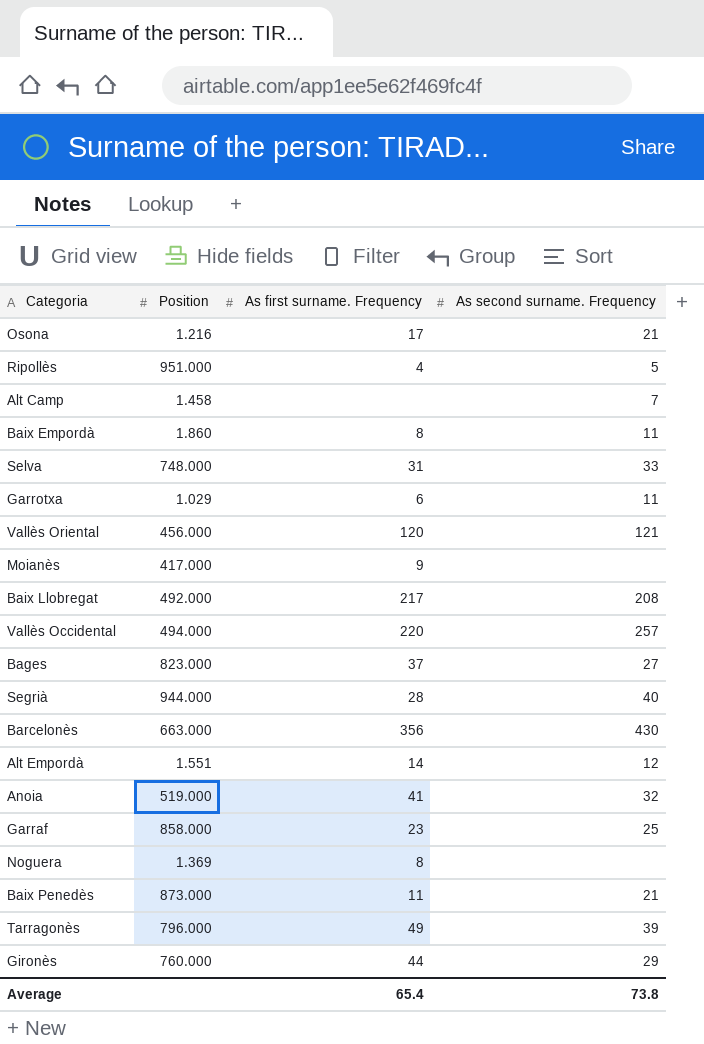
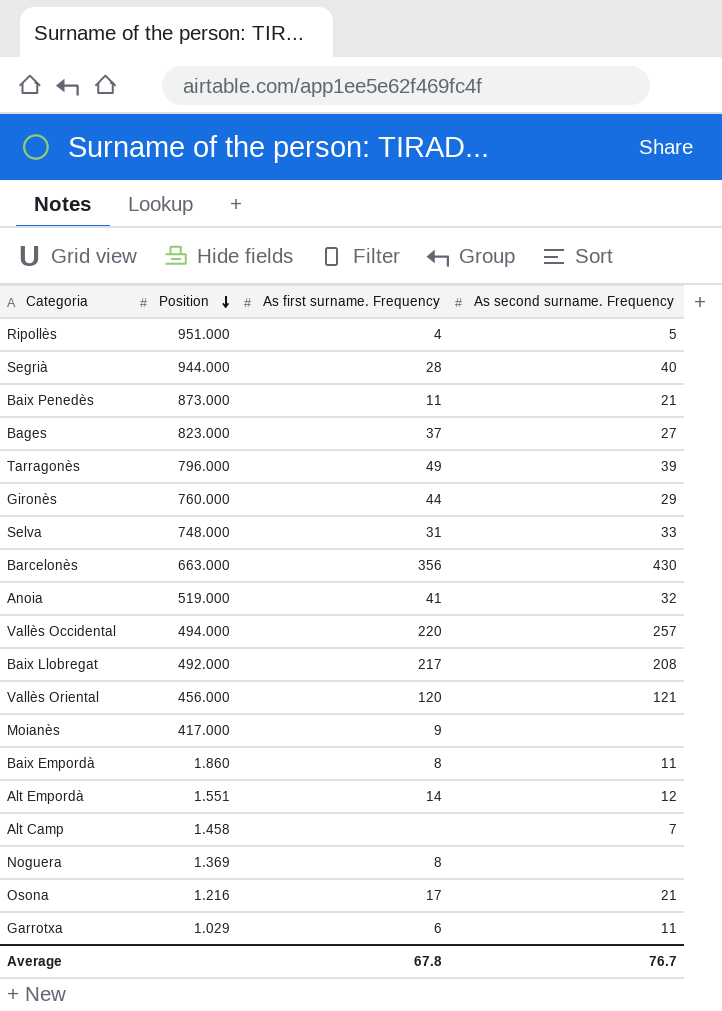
row order: none -> Position descending
row Garraf: 858.000 | 23 | 25 -> none
Average | As first surname. Frequency: 65.4 -> 67.8
Average | As second surname. Frequency: 73.8 -> 76.7

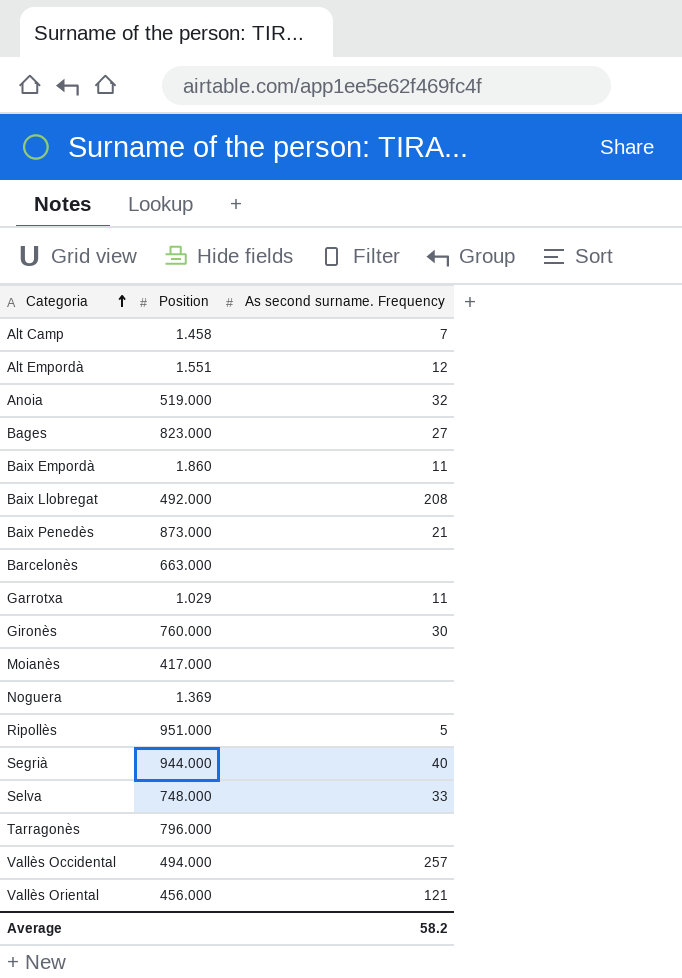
row order: Position descending -> Categoria ascending
column As first surname. Frequency | position: 3 -> none
row Osona: 1.216 | 17 | 21 -> none
Barcelonès | As second surname. Frequency: 430 -> none
Gironès | As second surname. Frequency: 29 -> 30
Tarragonès | As second surname. Frequency: 39 -> none
Average | As second surname. Frequency: 76.7 -> 58.2

